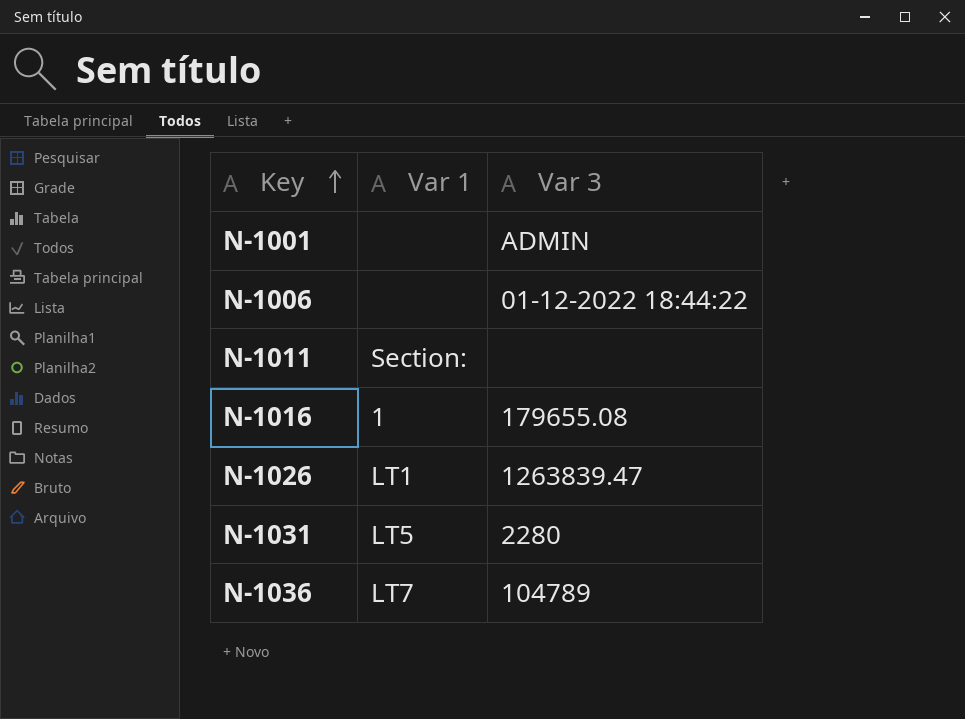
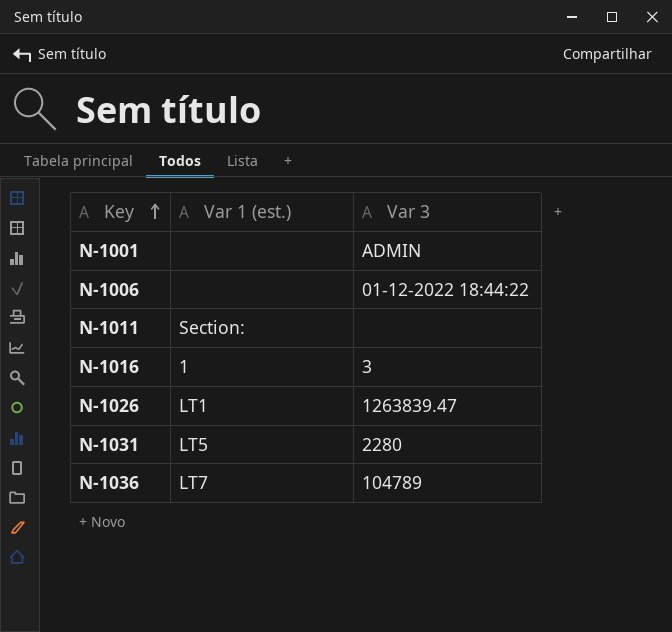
column name: Var 1 -> Var 1 (est.)
N-1016 | Var 3: 179655.08 -> 3

